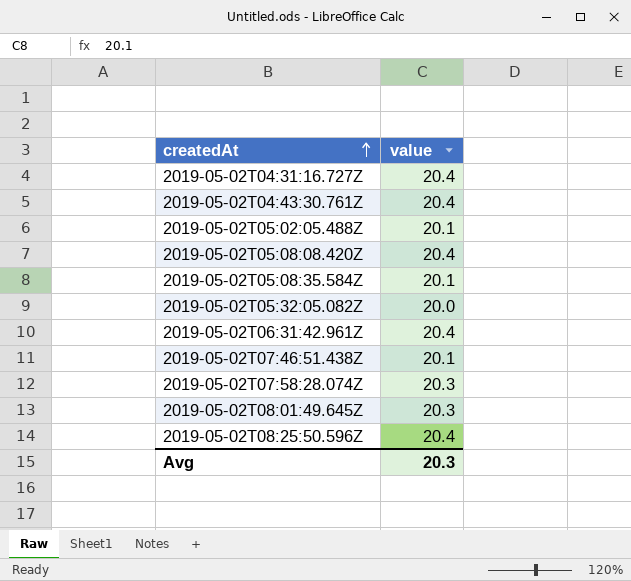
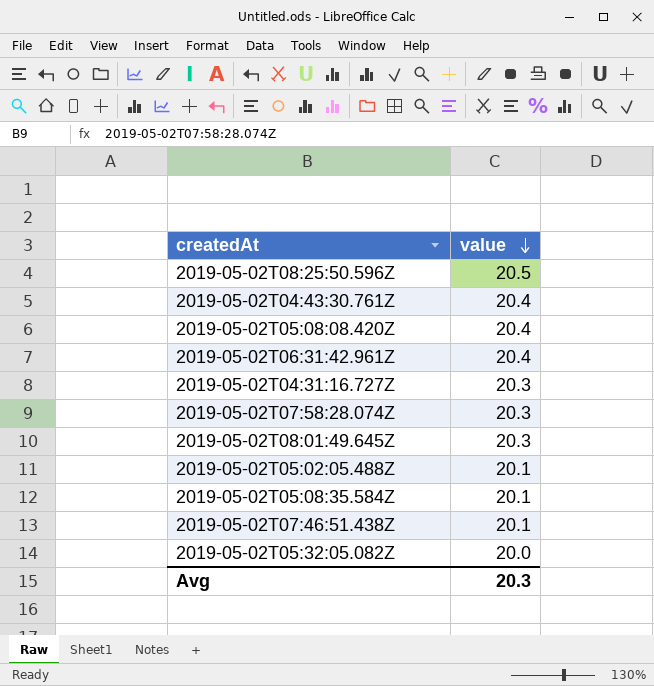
row order: createdAt ascending -> value descending
2019-05-02T08:25:50.596Z | value: 20.4 -> 20.5
2019-05-02T04:31:16.727Z | value: 20.4 -> 20.3

